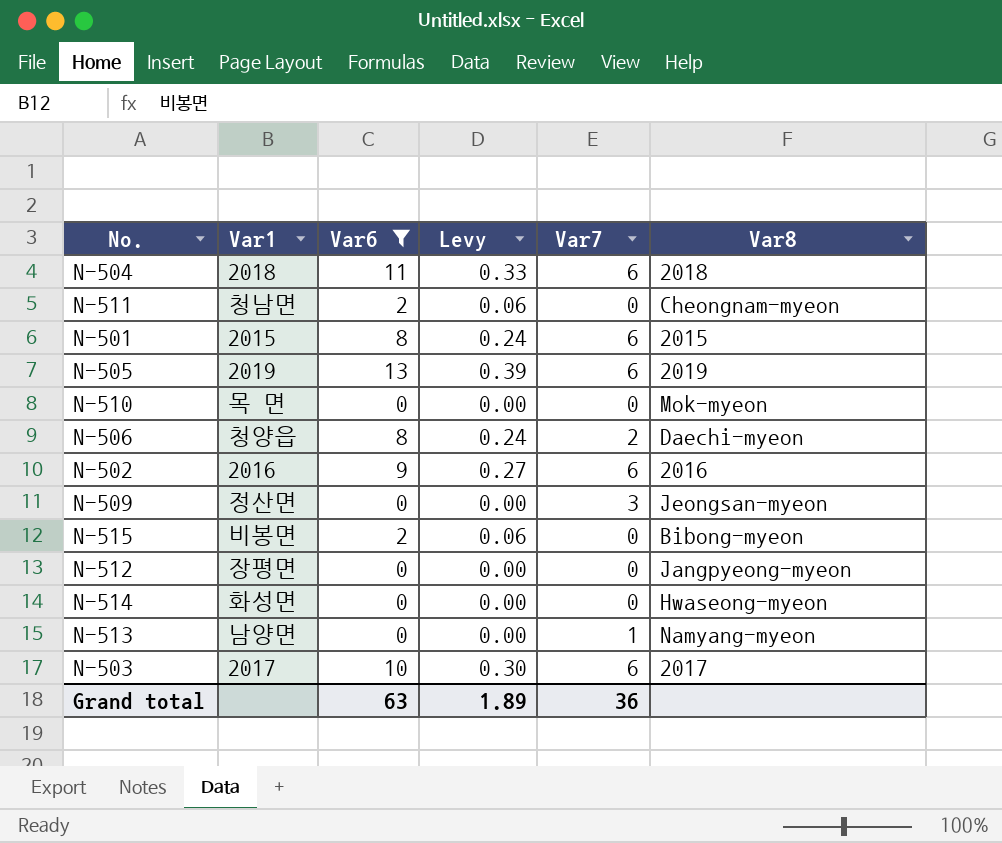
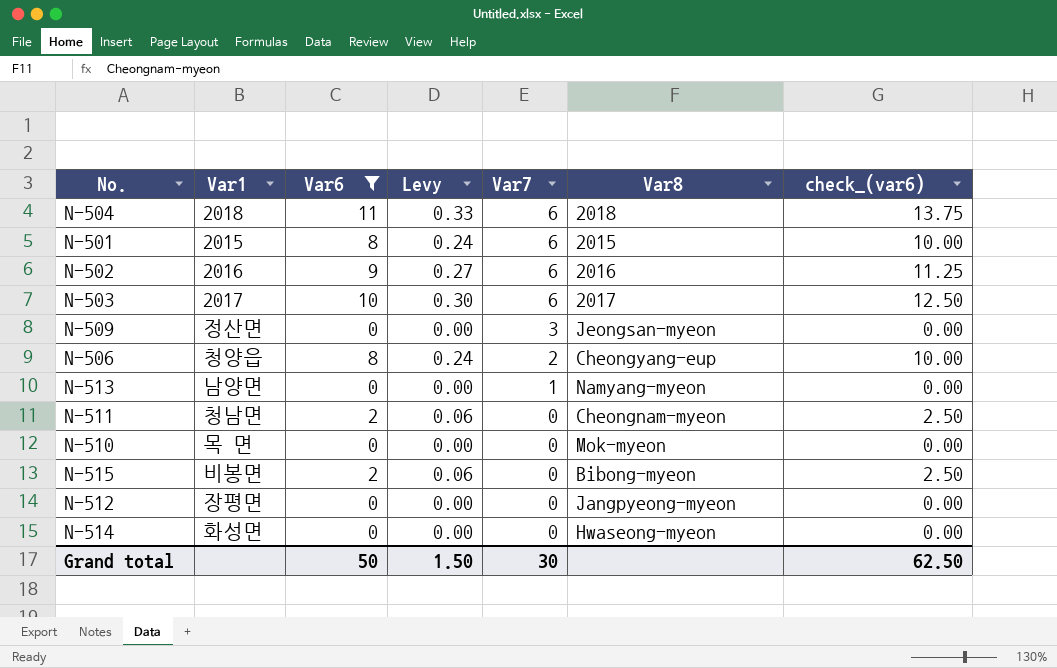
row order: none -> Var7 descending
column check_(var6) | formula: none -> [Var6] * 1.25
row N-505: 2019 | 13 | 0.39 | 6 | 2019 -> none
N-506 | Var8: Daechi-myeon -> Cheongyang-eup
Grand total | Var6: 63 -> 50
Grand total | Levy: 1.89 -> 1.50
Grand total | Var7: 36 -> 30

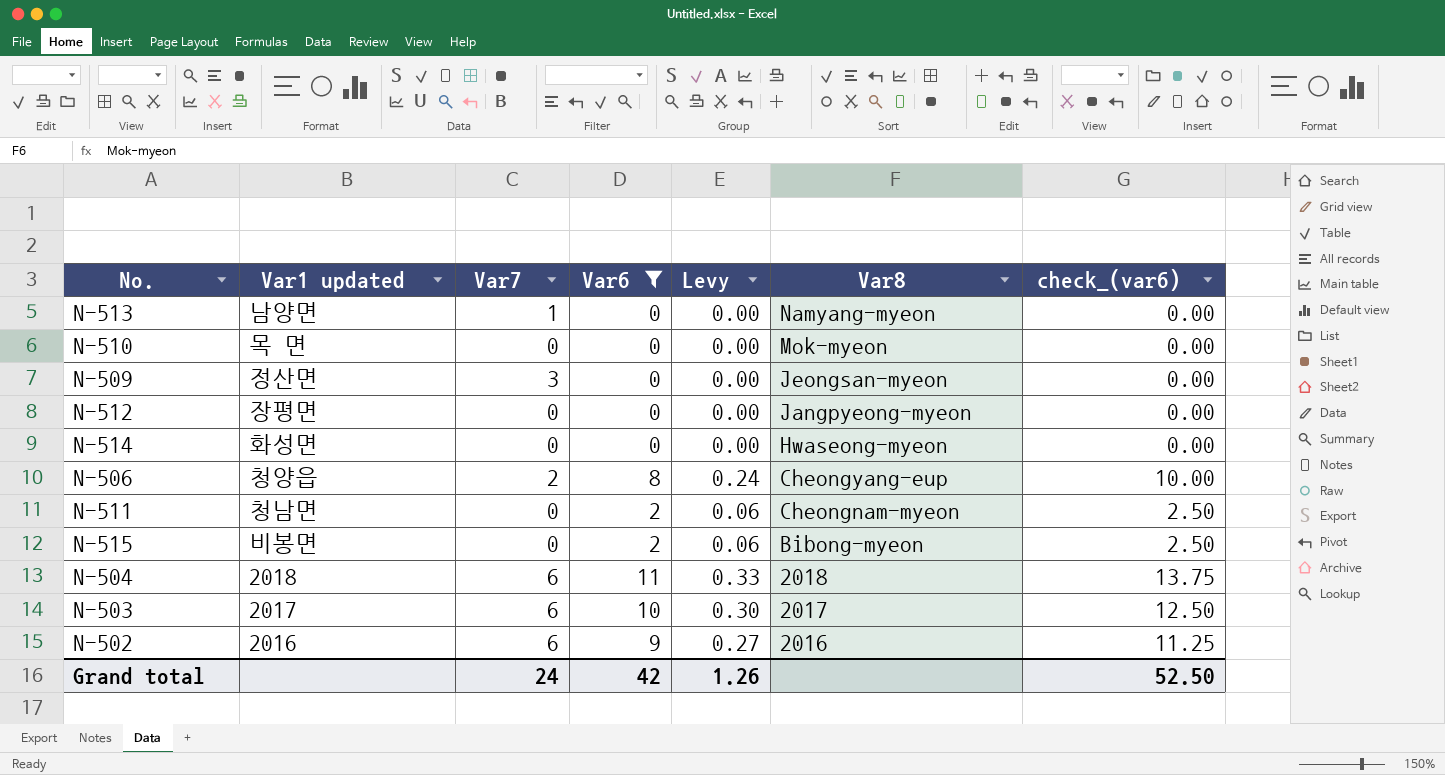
row order: Var7 descending -> Var8 descending
column name: Var1 -> Var1 updated
column Var7 | position: 5 -> 3
row N-501: 2015 | 8 | 0.24 | 6 | 2015 | 10.00 -> none
Grand total | Var7: 30 -> 24
Grand total | Var6: 50 -> 42
Grand total | Levy: 1.50 -> 1.26
Grand total | check_(var6): 62.50 -> 52.50

